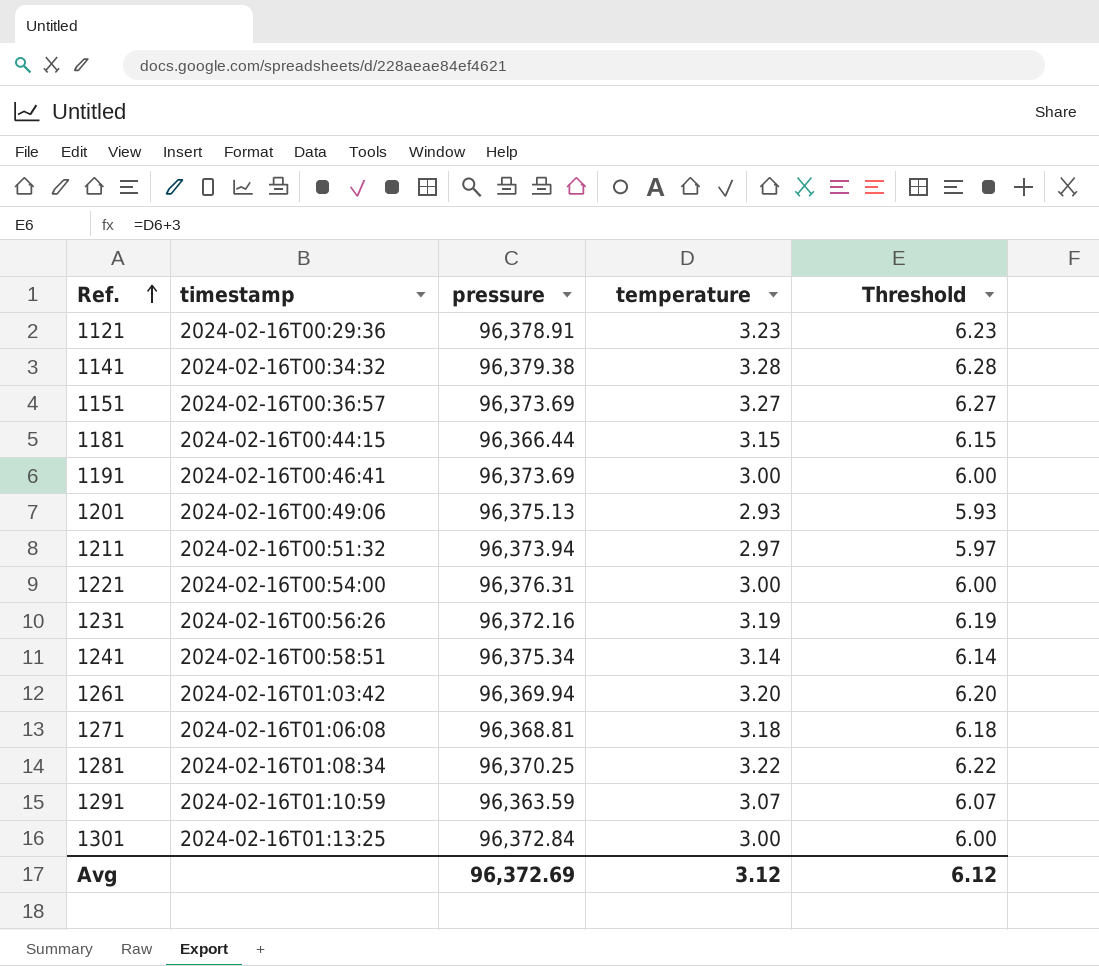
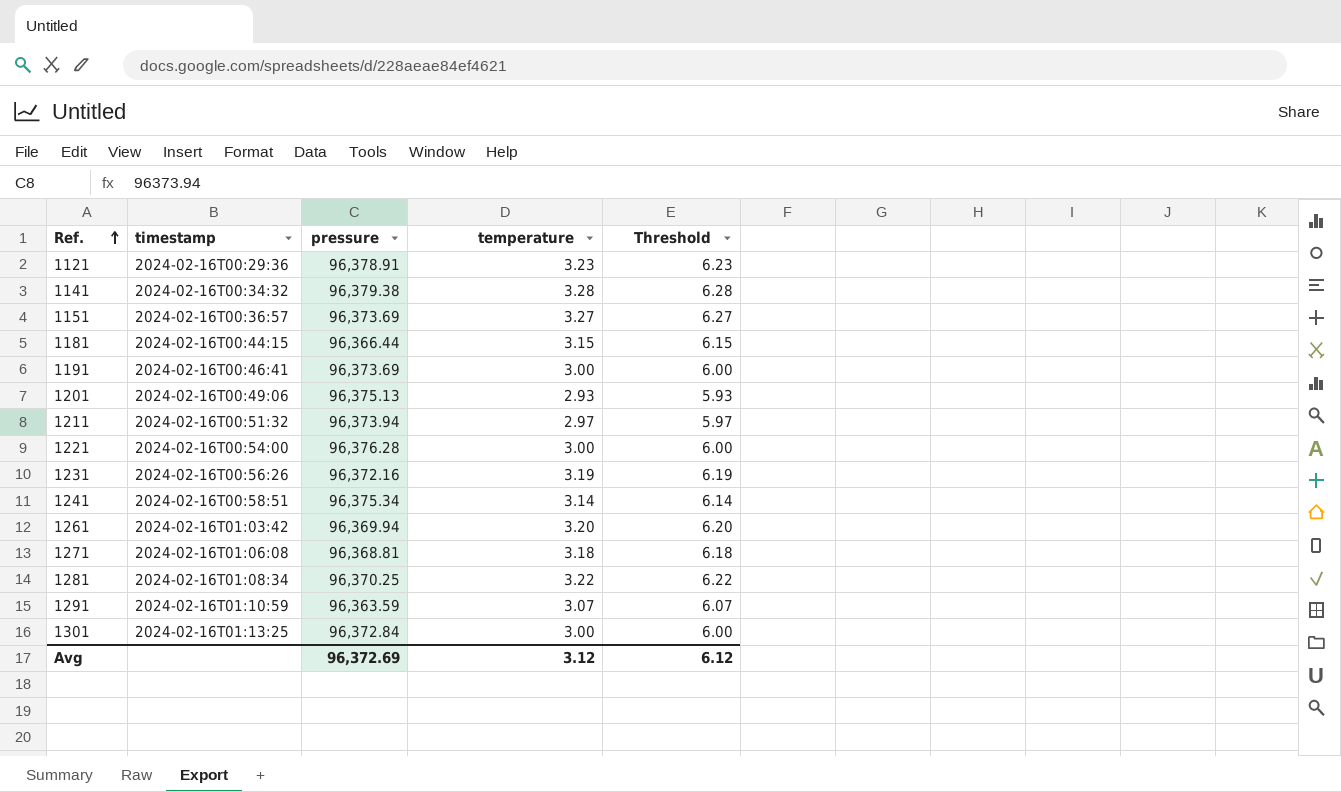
1221 | pressure: 96,376.31 -> 96,376.28

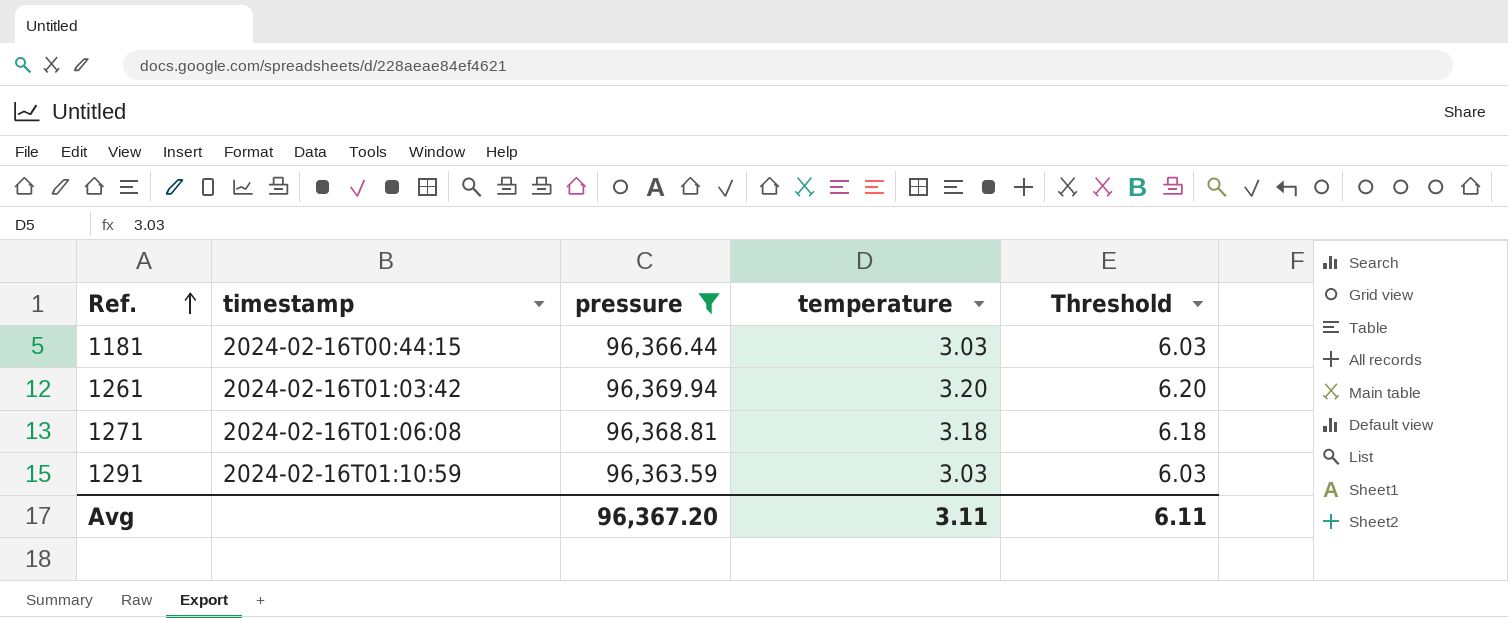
filter: none -> pressure <= 96,369.94
1181 | temperature: 3.15 -> 3.03
1181 | Threshold: 6.15 -> 6.03
1291 | temperature: 3.07 -> 3.03
1291 | Threshold: 6.07 -> 6.03
Avg | pressure: 96,372.69 -> 96,367.20
Avg | temperature: 3.12 -> 3.11
Avg | Threshold: 6.12 -> 6.11

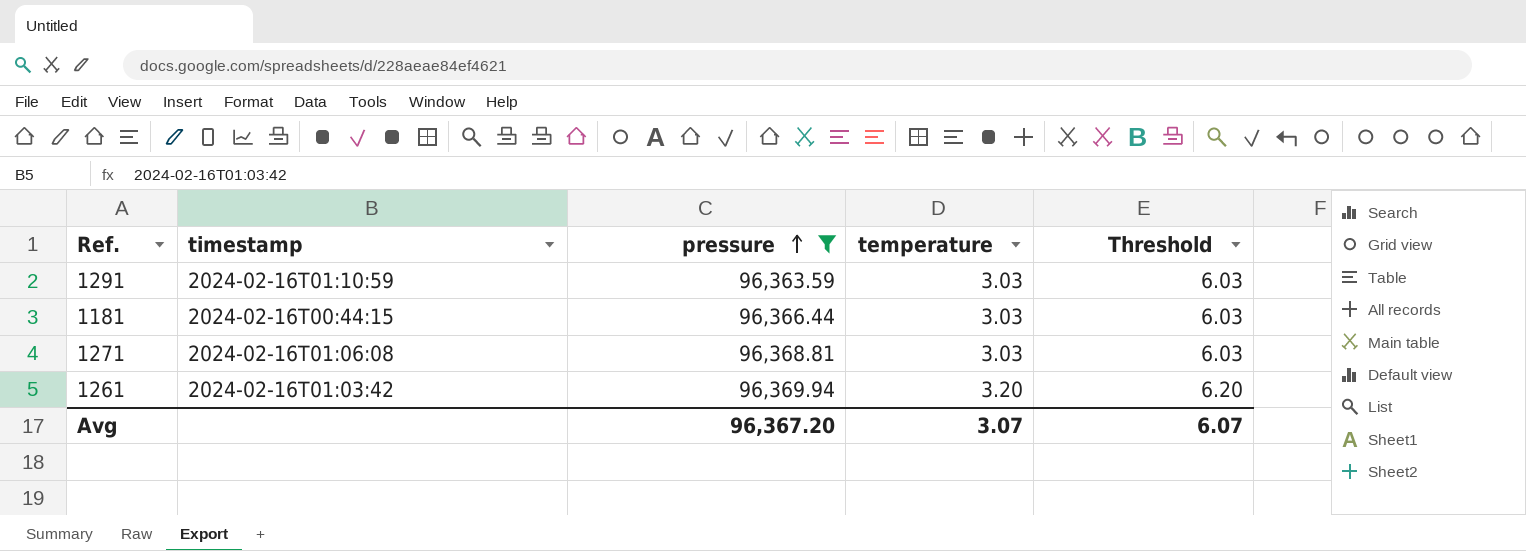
row order: Ref. ascending -> pressure ascending
1271 | temperature: 3.18 -> 3.03
1271 | Threshold: 6.18 -> 6.03
Avg | temperature: 3.11 -> 3.07
Avg | Threshold: 6.11 -> 6.07

